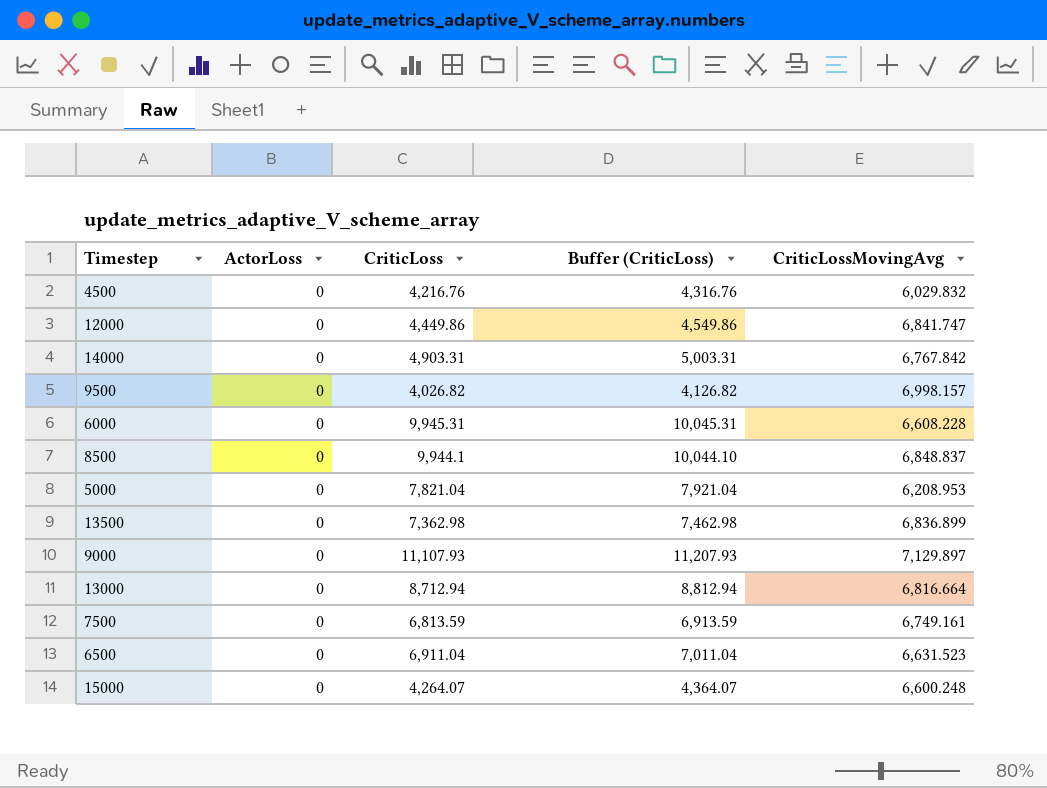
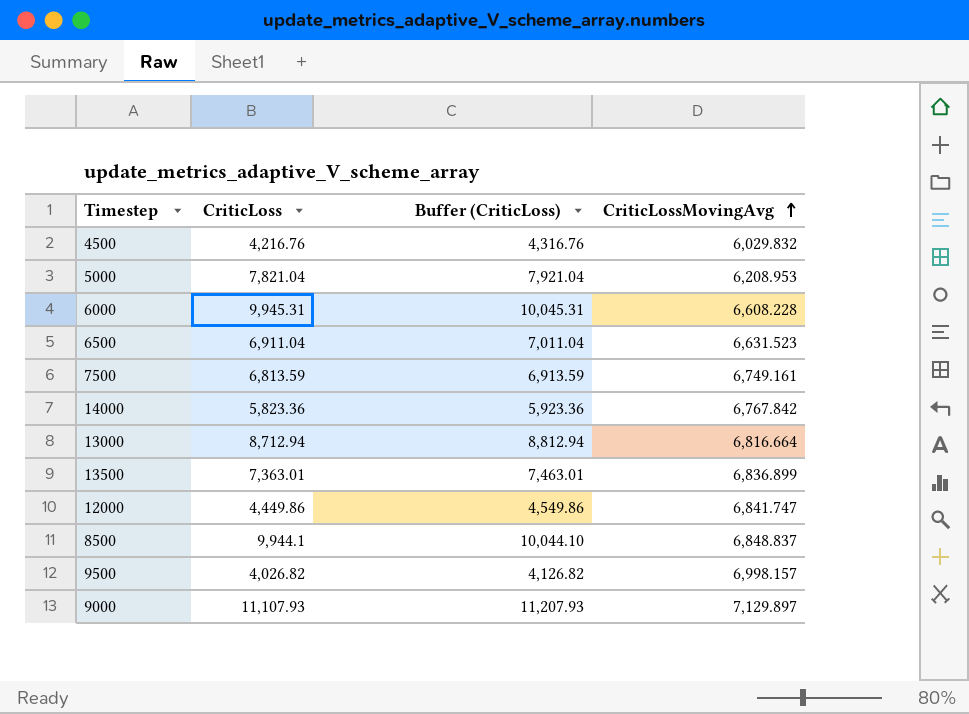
row order: none -> CriticLossMovingAvg ascending
column ActorLoss | position: 2 -> none
row 15000: 0 | 4,264.07 | 4,364.07 | 6,600.248 -> none
14000 | CriticLoss: 4,903.31 -> 5,823.36
14000 | Buffer (CriticLoss): 5,003.31 -> 5,923.36
13500 | CriticLoss: 7,362.98 -> 7,363.01
13500 | Buffer (CriticLoss): 7,462.98 -> 7,463.01

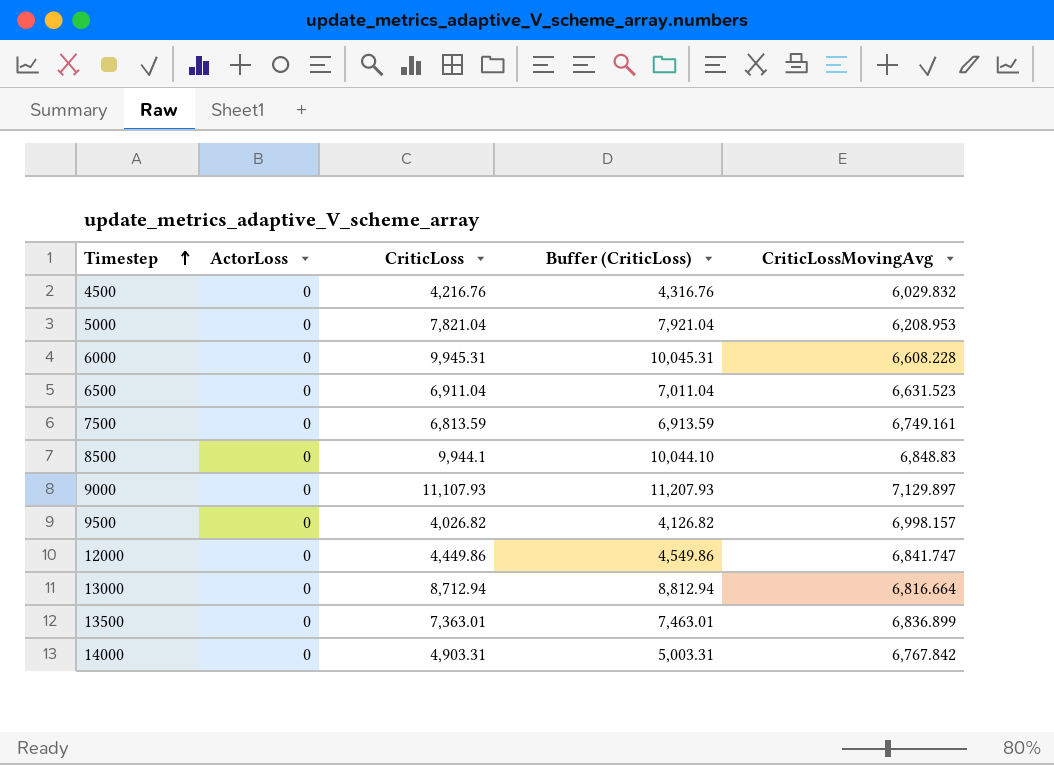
row order: CriticLossMovingAvg ascending -> Timestep ascending
column ActorLoss | position: none -> 2
8500 | CriticLossMovingAvg: 6,848.837 -> 6,848.83
14000 | CriticLoss: 5,823.36 -> 4,903.31
14000 | Buffer (CriticLoss): 5,923.36 -> 5,003.31

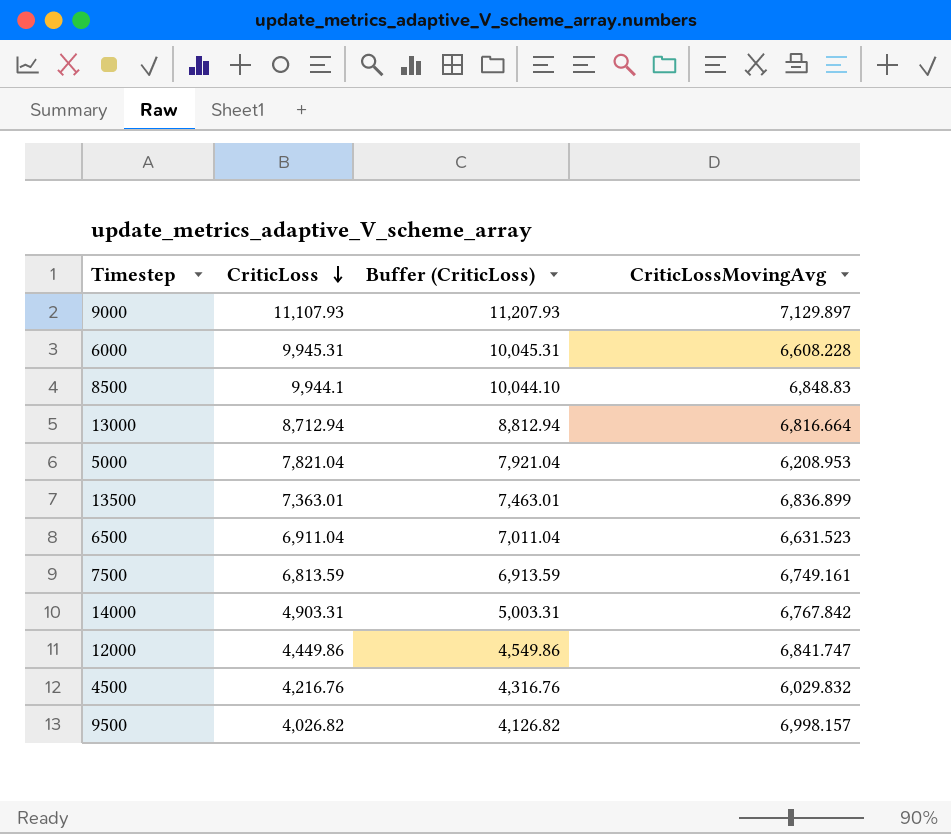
row order: Timestep ascending -> CriticLoss descending
column ActorLoss | position: 2 -> none

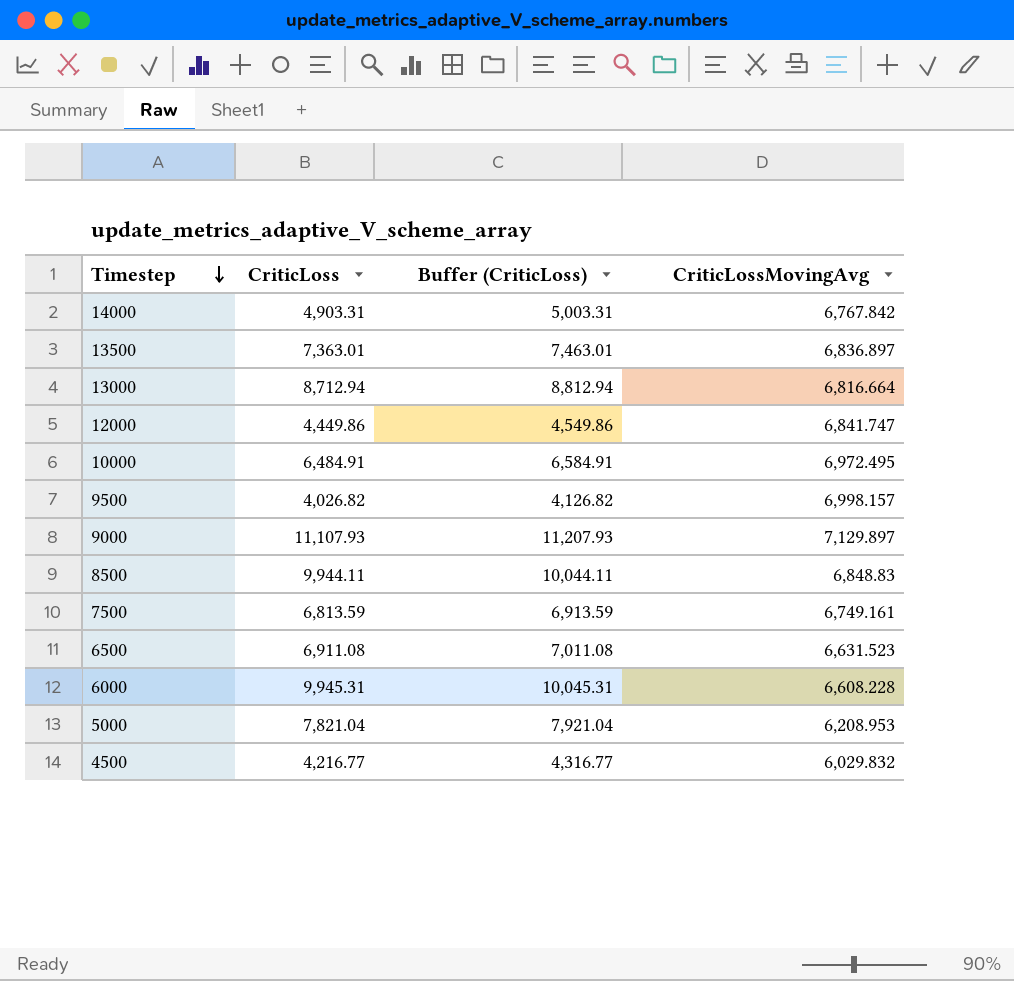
row order: CriticLoss descending -> Timestep descending
13500 | CriticLossMovingAvg: 6,836.899 -> 6,836.897
row 10000: none -> 6,484.91 | 6,584.91 | 6,972.495
8500 | CriticLoss: 9,944.1 -> 9,944.11
8500 | Buffer (CriticLoss): 10,044.10 -> 10,044.11
6500 | CriticLoss: 6,911.04 -> 6,911.08
6500 | Buffer (CriticLoss): 7,011.04 -> 7,011.08
4500 | CriticLoss: 4,216.76 -> 4,216.77
4500 | Buffer (CriticLoss): 4,316.76 -> 4,316.77

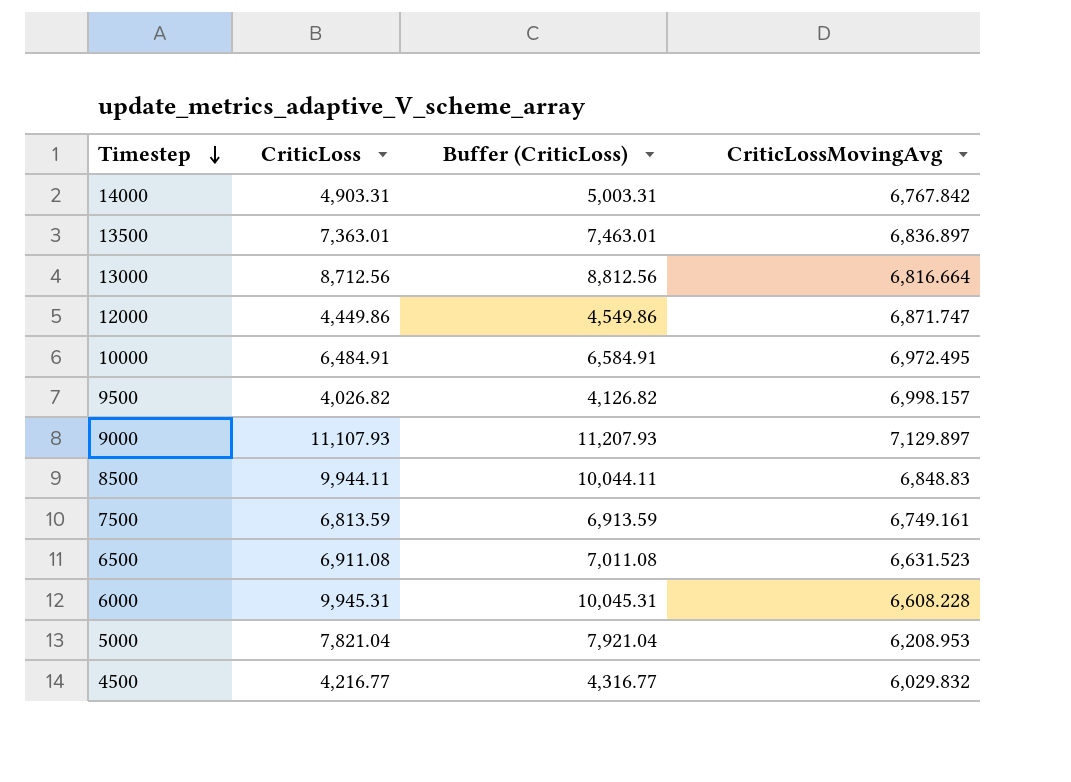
13000 | CriticLoss: 8,712.94 -> 8,712.56
13000 | Buffer (CriticLoss): 8,812.94 -> 8,812.56
12000 | CriticLossMovingAvg: 6,841.747 -> 6,871.747

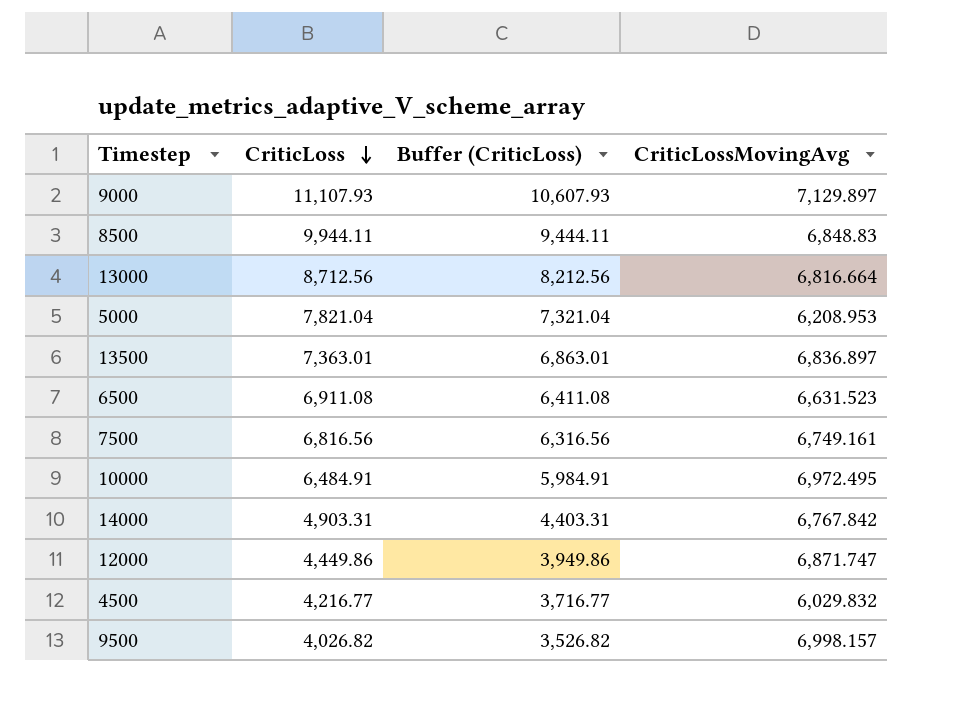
row order: Timestep descending -> CriticLoss descending
column Buffer (CriticLoss) | formula: [CriticLoss] + 100 -> [CriticLoss] - 500
row 6000: 9,945.31 | 10,045.31 | 6,608.228 -> none
7500 | CriticLoss: 6,813.59 -> 6,816.56

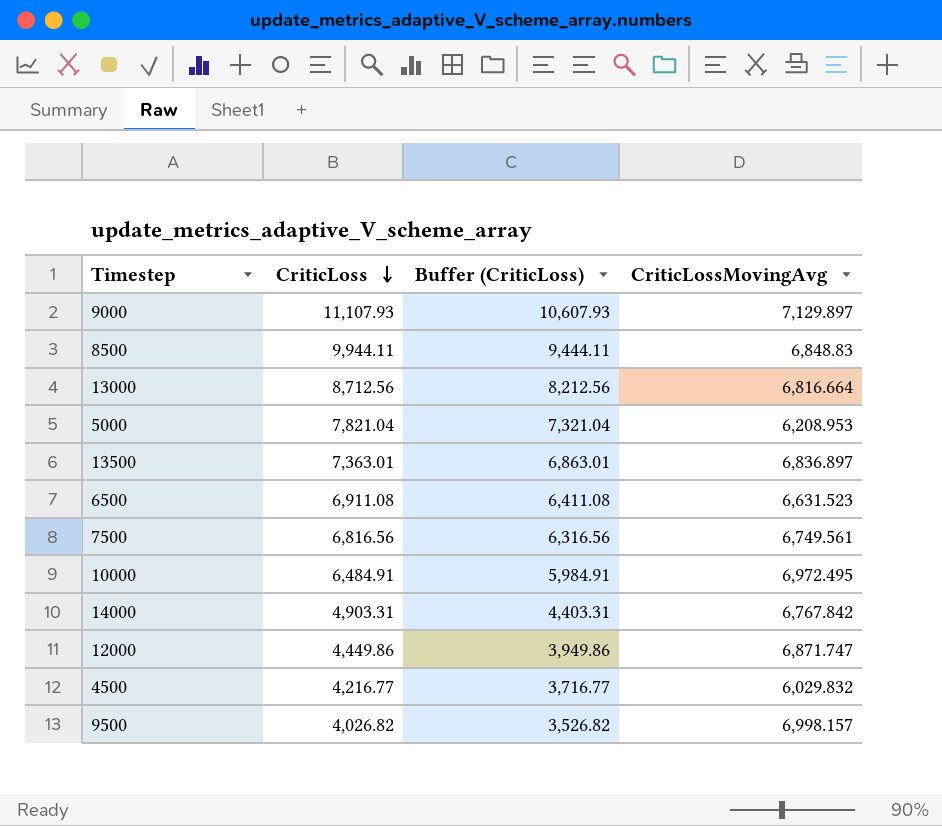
7500 | CriticLossMovingAvg: 6,749.161 -> 6,749.561

